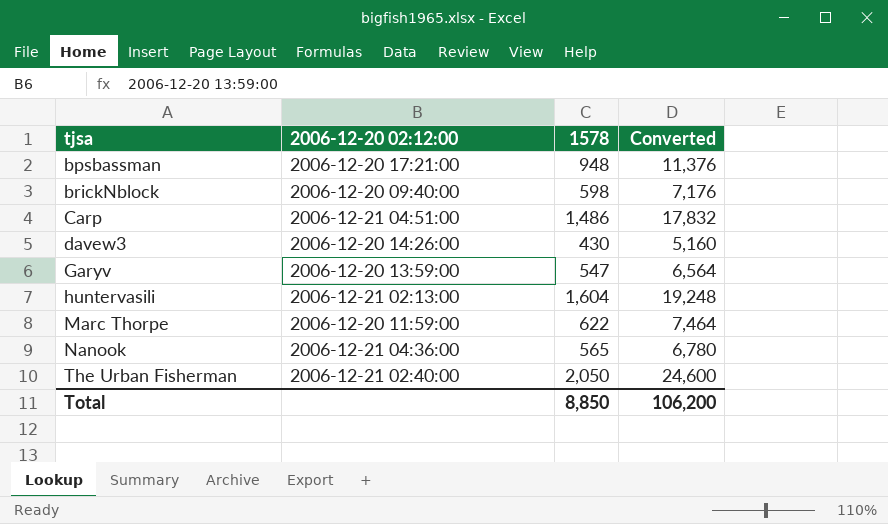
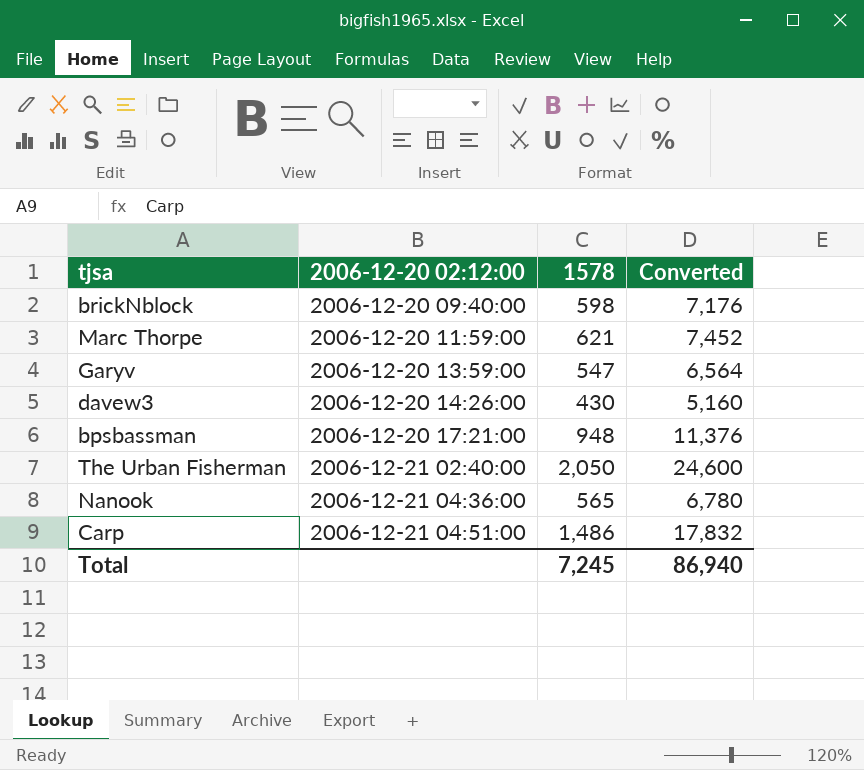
row order: tjsa ascending -> 2006-12-20 02:12:00 ascending
row huntervasili: 2006-12-21 02:13:00 | 1,604 | 19,248 -> none
Marc Thorpe | 1578: 622 -> 621
Marc Thorpe | Converted: 7,464 -> 7,452
Total | 1578: 8,850 -> 7,245
Total | Converted: 106,200 -> 86,940

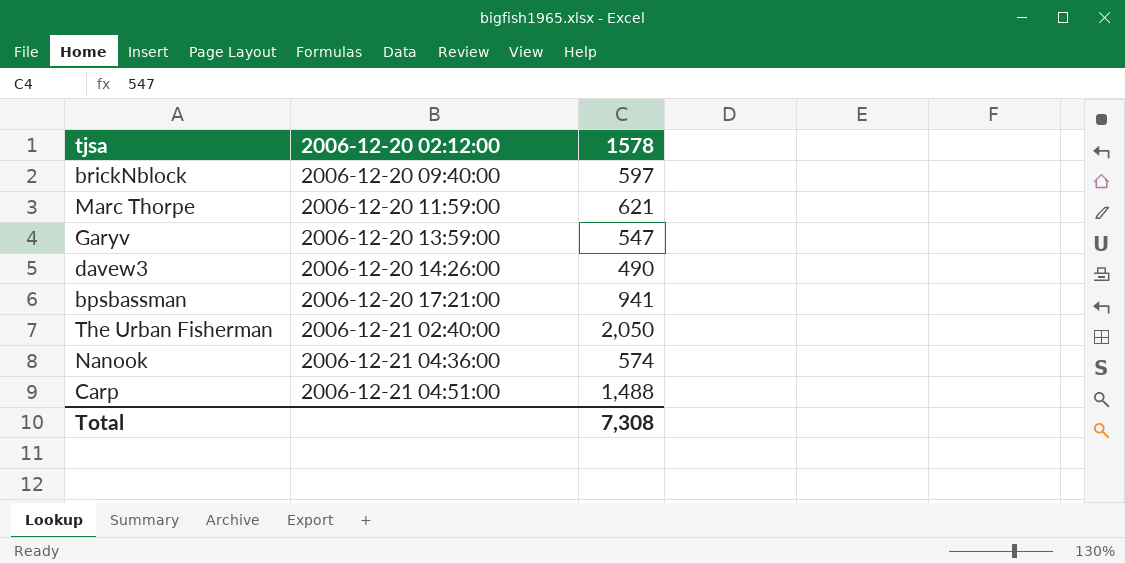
column Converted | formula: [1578] * 12 -> none
brickNblock | 1578: 598 -> 597
davew3 | 1578: 430 -> 490
bpsbassman | 1578: 948 -> 941
Nanook | 1578: 565 -> 574
Carp | 1578: 1,486 -> 1,488
Total | 1578: 7,245 -> 7,308

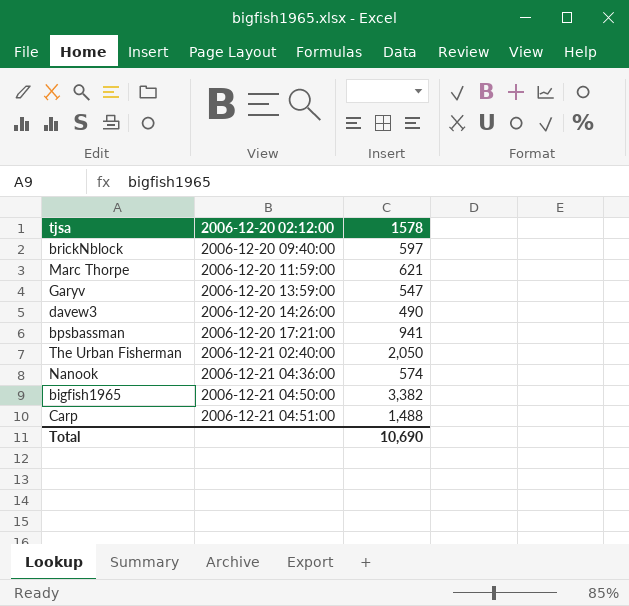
row bigfish1965: none -> 2006-12-21 04:50:00 | 3,382
Total | 1578: 7,308 -> 10,690

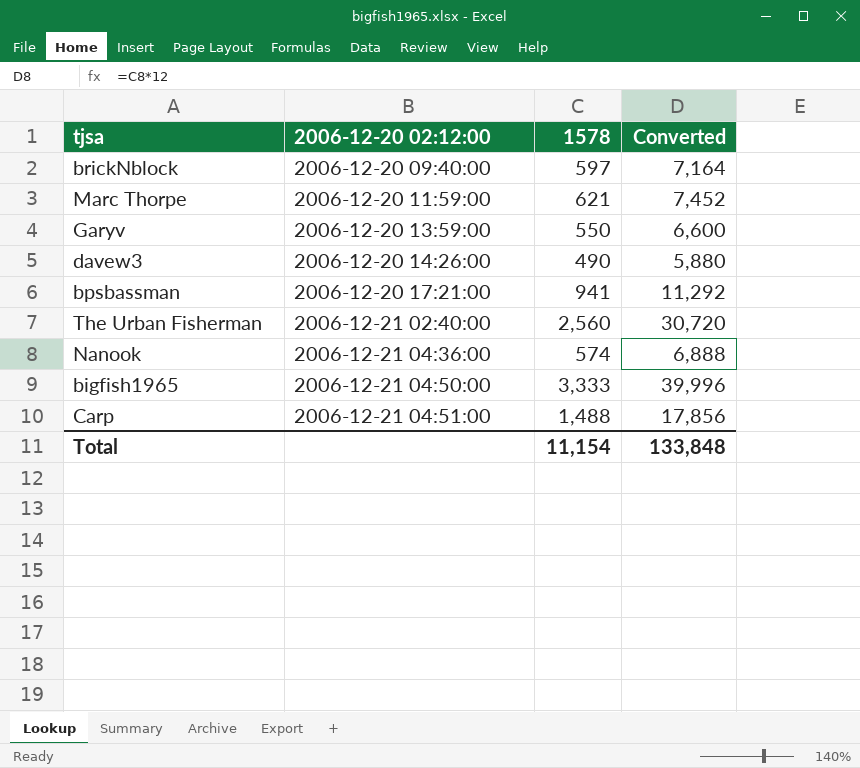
column Converted | formula: none -> [1578] * 12
Garyv | 1578: 547 -> 550
The Urban Fisherman | 1578: 2,050 -> 2,560
bigfish1965 | 1578: 3,382 -> 3,333
Total | 1578: 10,690 -> 11,154

